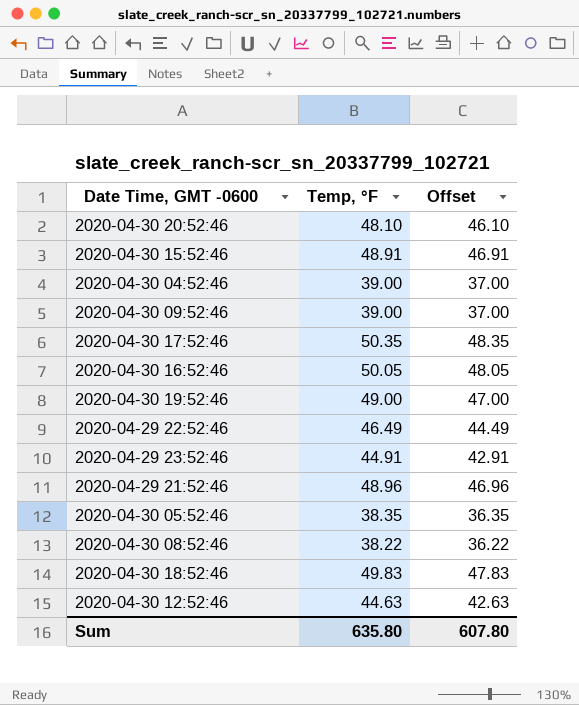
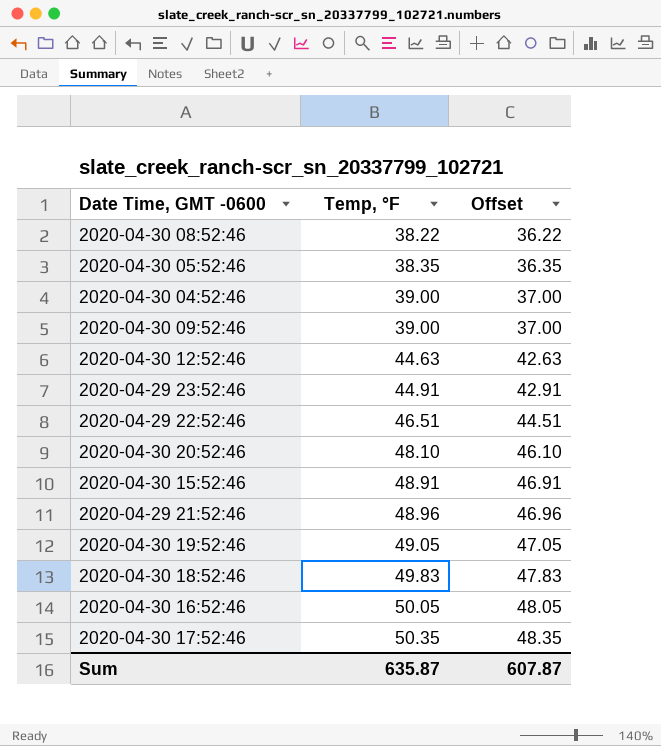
row order: none -> Temp, °F ascending
2020-04-29 22:52:46 | Temp, °F: 46.49 -> 46.51
2020-04-29 22:52:46 | Offset: 44.49 -> 44.51
2020-04-30 19:52:46 | Temp, °F: 49.00 -> 49.05
2020-04-30 19:52:46 | Offset: 47.00 -> 47.05
Sum | Temp, °F: 635.80 -> 635.87
Sum | Offset: 607.80 -> 607.87

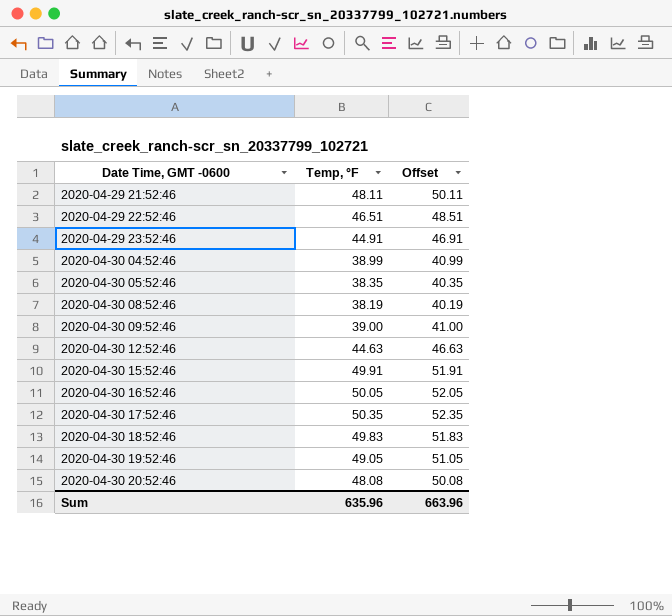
row order: Temp, °F ascending -> Date Time, GMT -0600 ascending
column Offset | formula: [Temp, °F] - 2 -> [Temp, °F] + 2
2020-04-29 21:52:46 | Temp, °F: 48.96 -> 48.11
2020-04-30 04:52:46 | Temp, °F: 39.00 -> 38.99
2020-04-30 08:52:46 | Temp, °F: 38.22 -> 38.19
2020-04-30 15:52:46 | Temp, °F: 48.91 -> 49.91
2020-04-30 20:52:46 | Temp, °F: 48.10 -> 48.08
Sum | Temp, °F: 635.87 -> 635.96
Sum | Offset: 607.87 -> 663.96

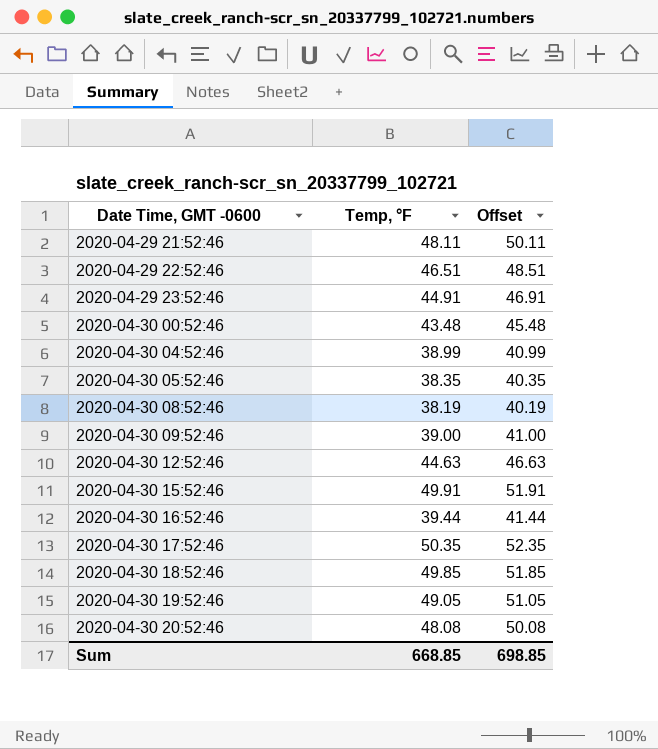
row 2020-04-30 00:52:46: none -> 43.48 | 45.48
2020-04-30 16:52:46 | Temp, °F: 50.05 -> 39.44
2020-04-30 16:52:46 | Offset: 52.05 -> 41.44
2020-04-30 18:52:46 | Temp, °F: 49.83 -> 49.85
2020-04-30 18:52:46 | Offset: 51.83 -> 51.85
Sum | Temp, °F: 635.96 -> 668.85
Sum | Offset: 663.96 -> 698.85

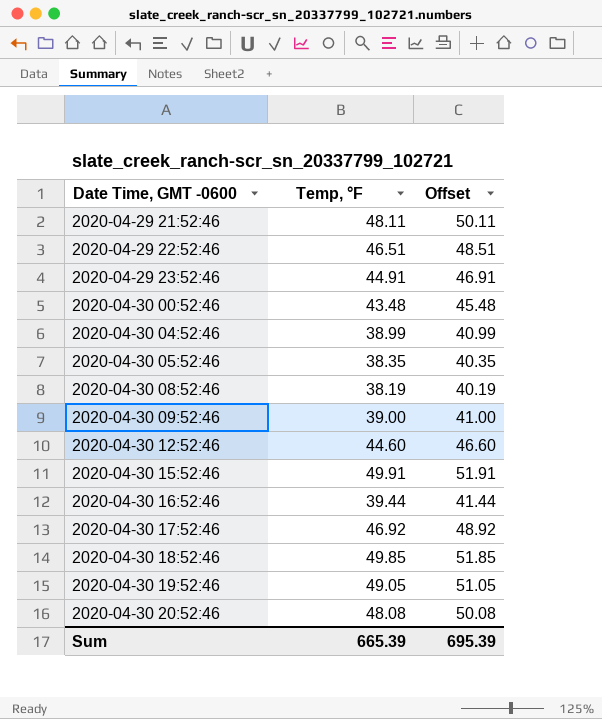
2020-04-30 12:52:46 | Temp, °F: 44.63 -> 44.60
2020-04-30 12:52:46 | Offset: 46.63 -> 46.60
2020-04-30 17:52:46 | Temp, °F: 50.35 -> 46.92
2020-04-30 17:52:46 | Offset: 52.35 -> 48.92
Sum | Temp, °F: 668.85 -> 665.39
Sum | Offset: 698.85 -> 695.39

